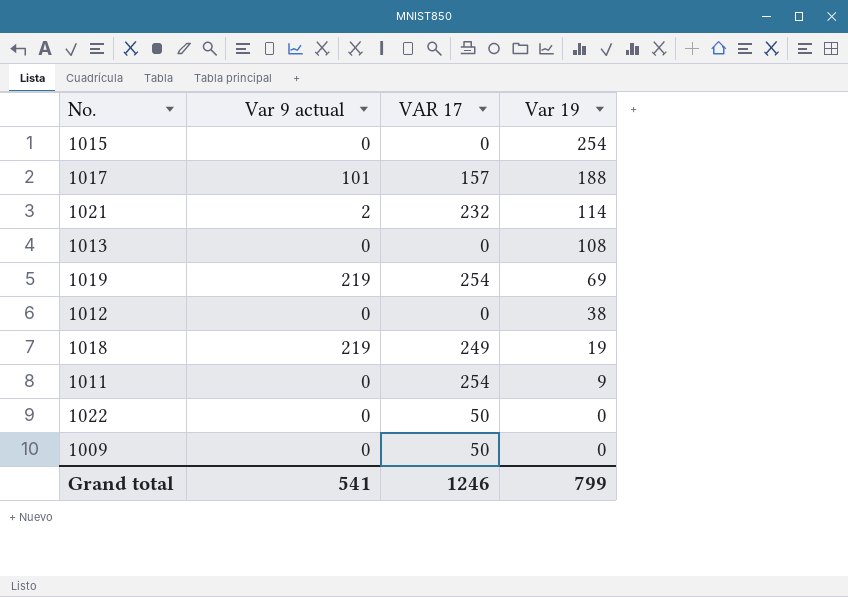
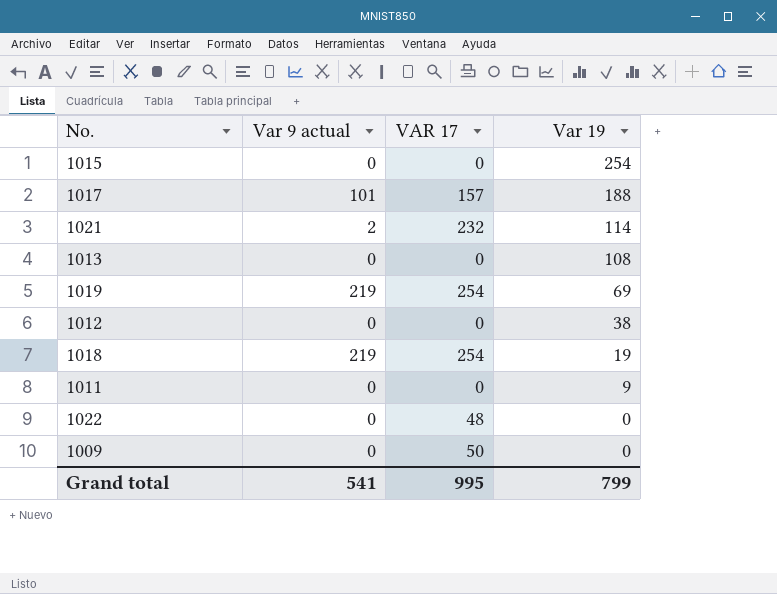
1018 | VAR 17: 249 -> 254
1011 | VAR 17: 254 -> 0
1022 | VAR 17: 50 -> 48
Grand total | VAR 17: 1246 -> 995

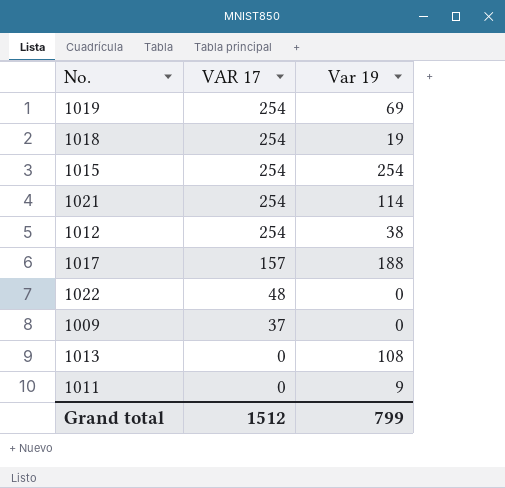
row order: Var 19 descending -> VAR 17 descending
column Var 9 actual | position: 2 -> none
1015 | VAR 17: 0 -> 254
1021 | VAR 17: 232 -> 254
1012 | VAR 17: 0 -> 254
1009 | VAR 17: 50 -> 37
Grand total | VAR 17: 995 -> 1512

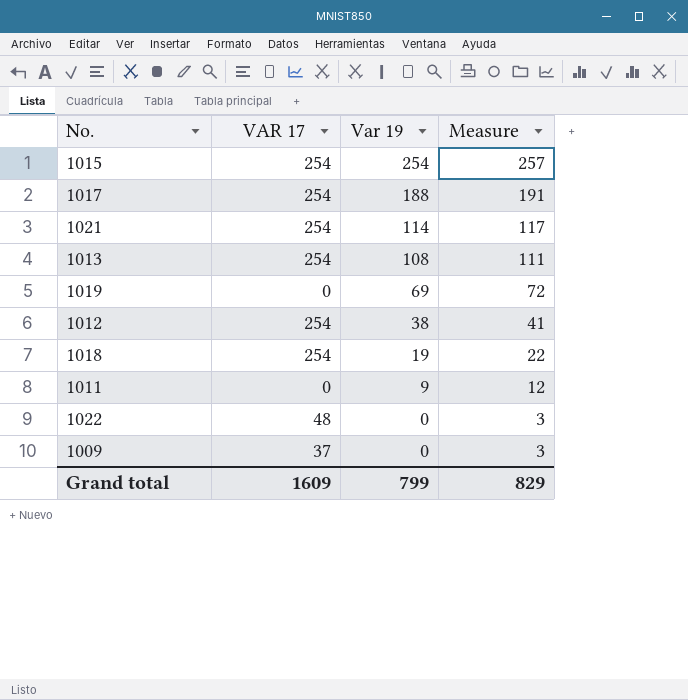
row order: VAR 17 descending -> Var 19 descending
column Measure | formula: none -> [Var 19] + 3
1017 | VAR 17: 157 -> 254
1013 | VAR 17: 0 -> 254
1019 | VAR 17: 254 -> 0
Grand total | VAR 17: 1512 -> 1609

